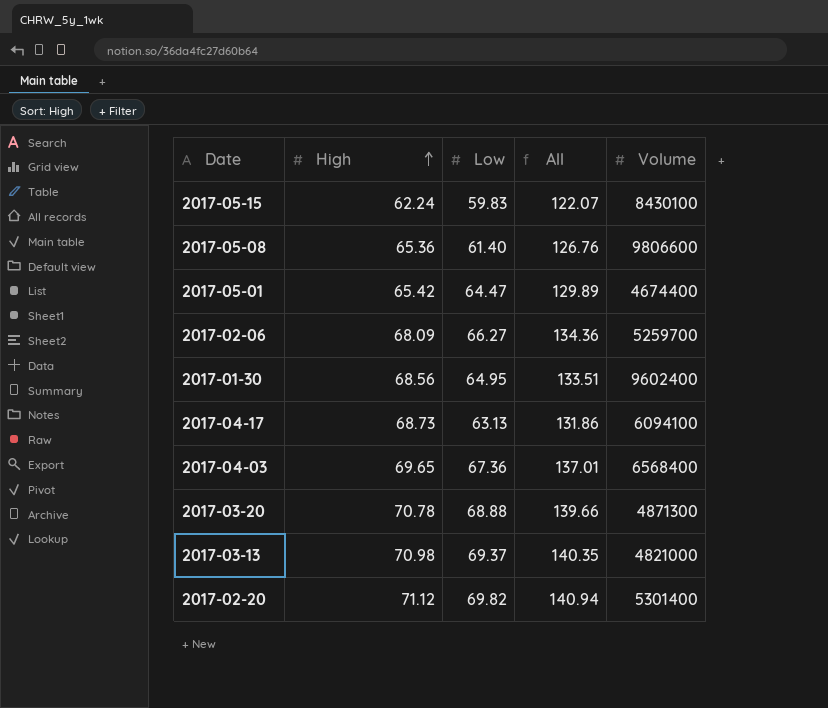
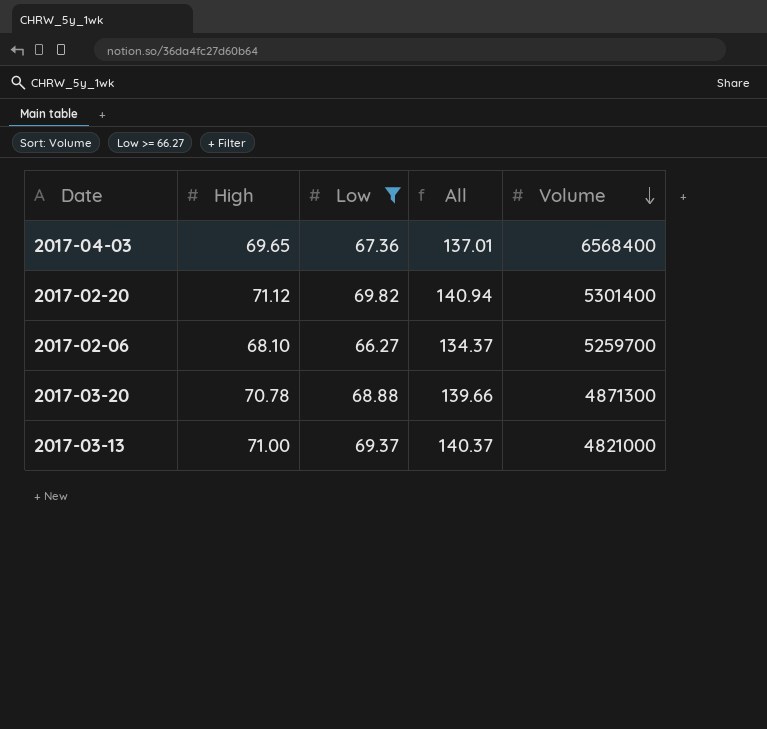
filter: none -> Low >= 66.27
row order: High ascending -> Volume descending
2017-02-06 | High: 68.09 -> 68.10
2017-02-06 | All: 134.36 -> 134.37
2017-03-13 | High: 70.98 -> 71.00
2017-03-13 | All: 140.35 -> 140.37

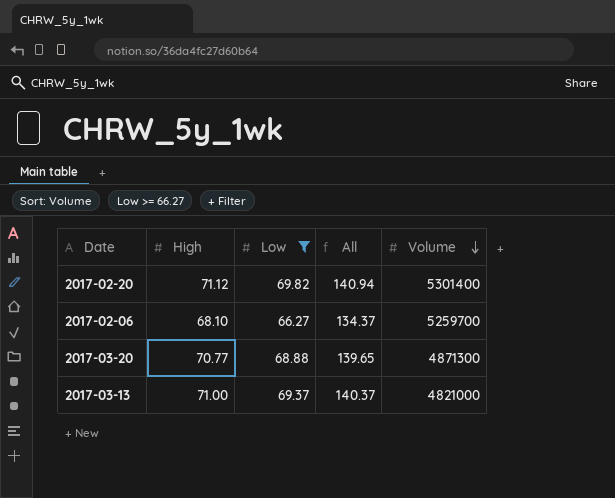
row 2017-04-03: 69.65 | 67.36 | 137.01 | 6568400 -> none
2017-03-20 | High: 70.78 -> 70.77
2017-03-20 | All: 139.66 -> 139.65

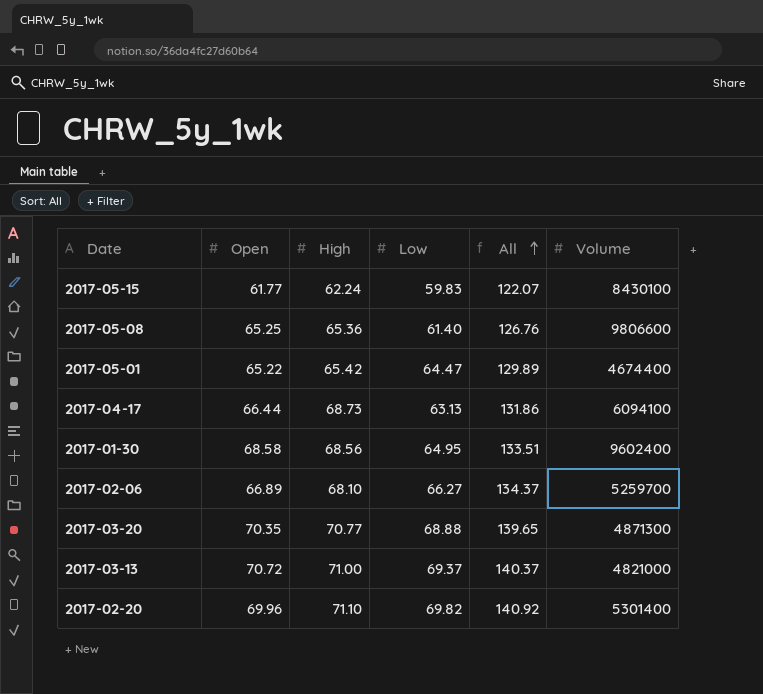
filter: Low >= 66.27 -> none
row order: Volume descending -> All ascending
column Open | position: none -> 2
2017-02-20 | High: 71.12 -> 71.10
2017-02-20 | All: 140.94 -> 140.92

